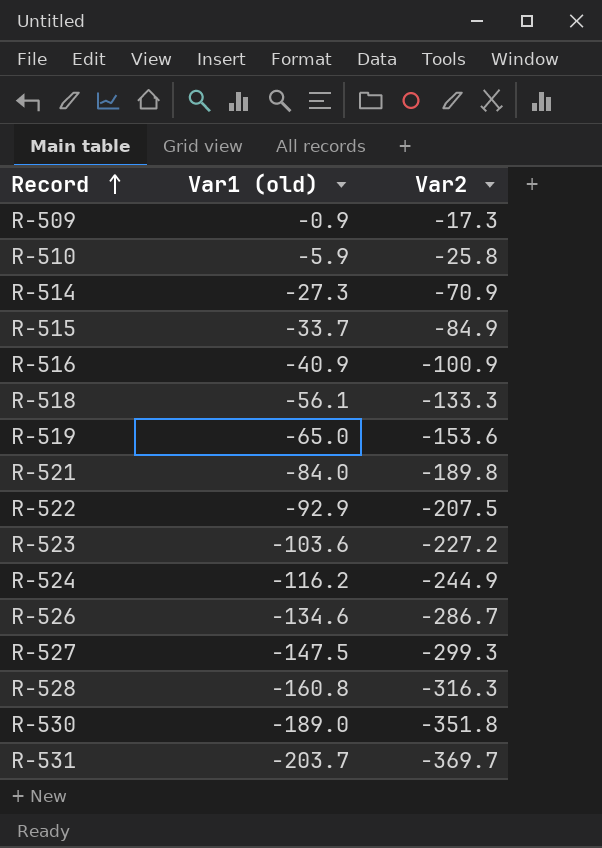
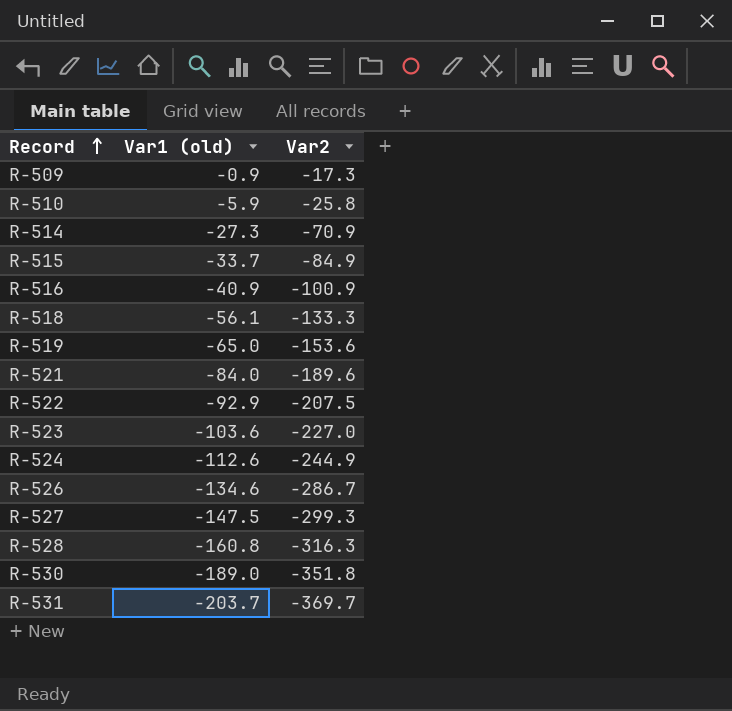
R-521 | Var2: -189.8 -> -189.6
R-523 | Var2: -227.2 -> -227.0
R-524 | Var1 (old): -116.2 -> -112.6

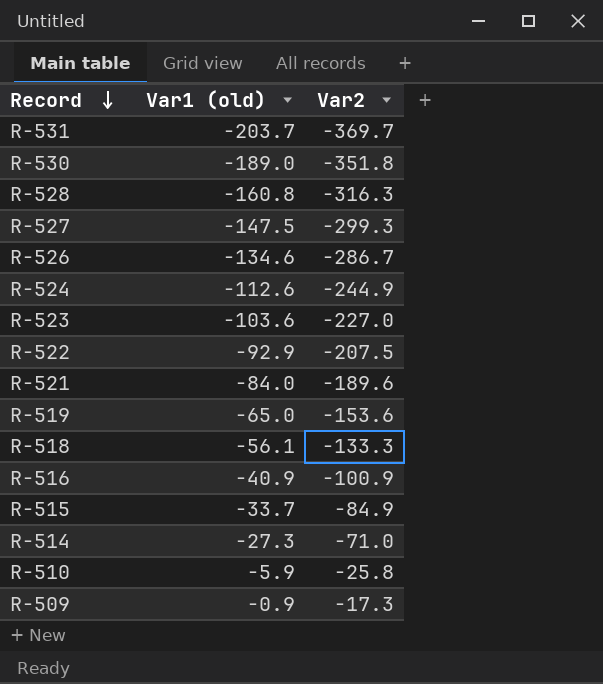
row order: Record ascending -> Record descending
R-514 | Var2: -70.9 -> -71.0

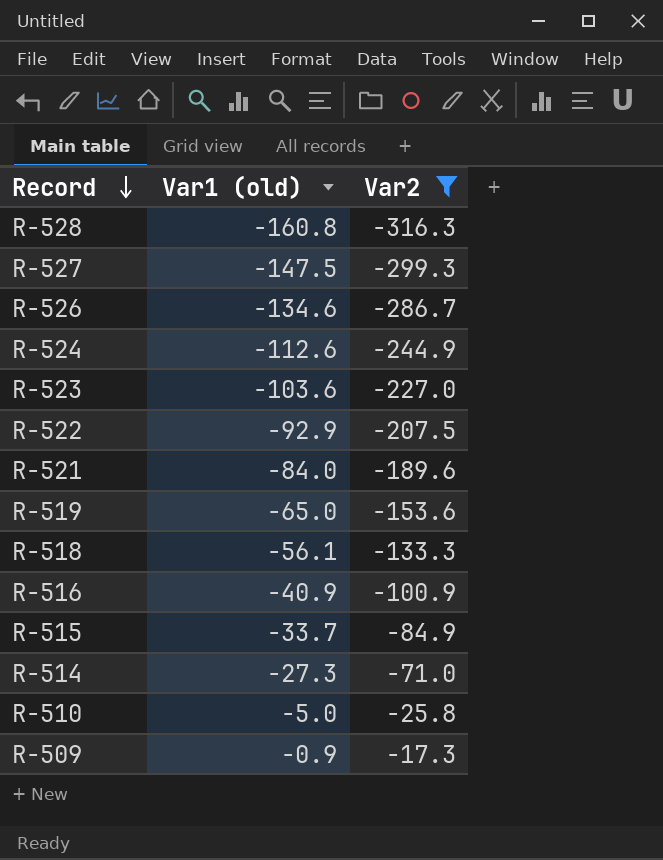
filter: none -> Var2 >= -316.3
R-510 | Var1 (old): -5.9 -> -5.0

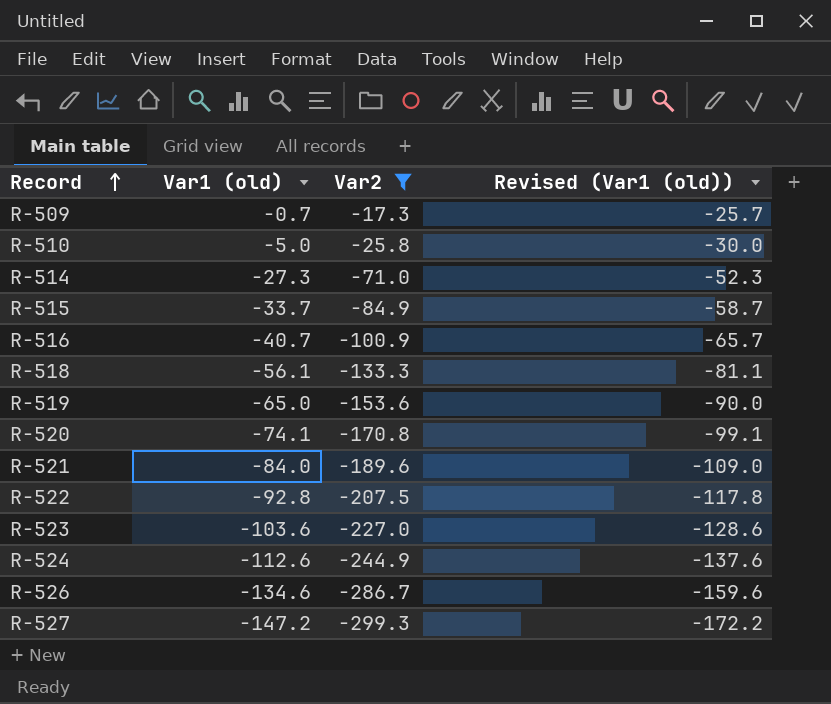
row order: Record descending -> Record ascending
column Revised (Var1 (old)) | formula: none -> [Var1 (old)] - 25
row R-528: -160.8 | -316.3 -> none
R-509 | Var1 (old): -0.9 -> -0.7
R-516 | Var1 (old): -40.9 -> -40.7
row R-520: none -> -74.1 | -170.8 | -99.1
R-522 | Var1 (old): -92.9 -> -92.8
R-527 | Var1 (old): -147.5 -> -147.2

